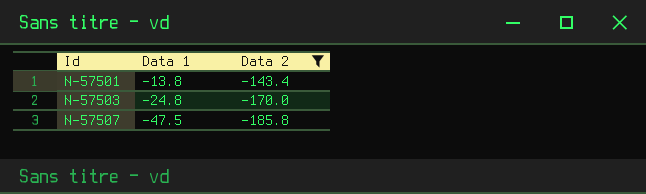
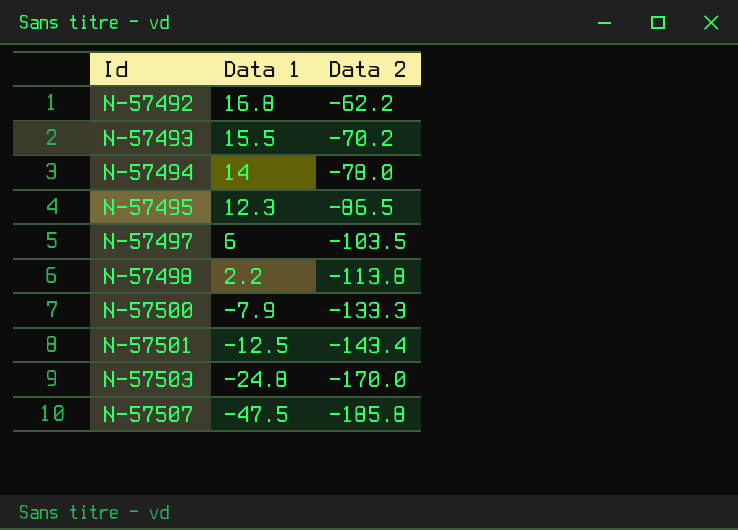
filter: Data 2 <= -143.4 -> none
N-57501 | Data 1: -13.8 -> -12.5

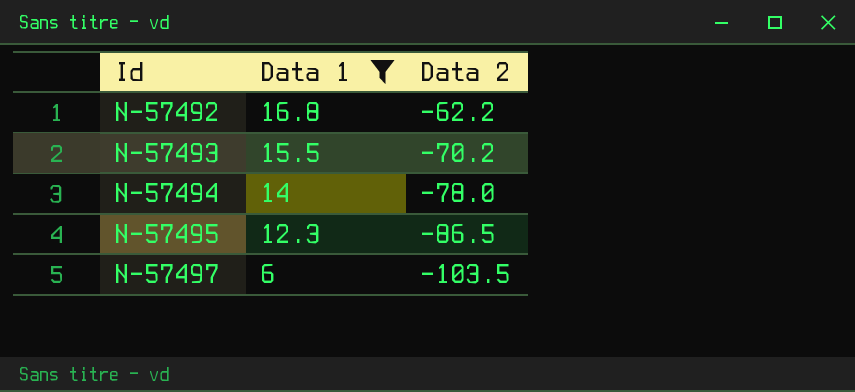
filter: none -> Data 1 >= 6

